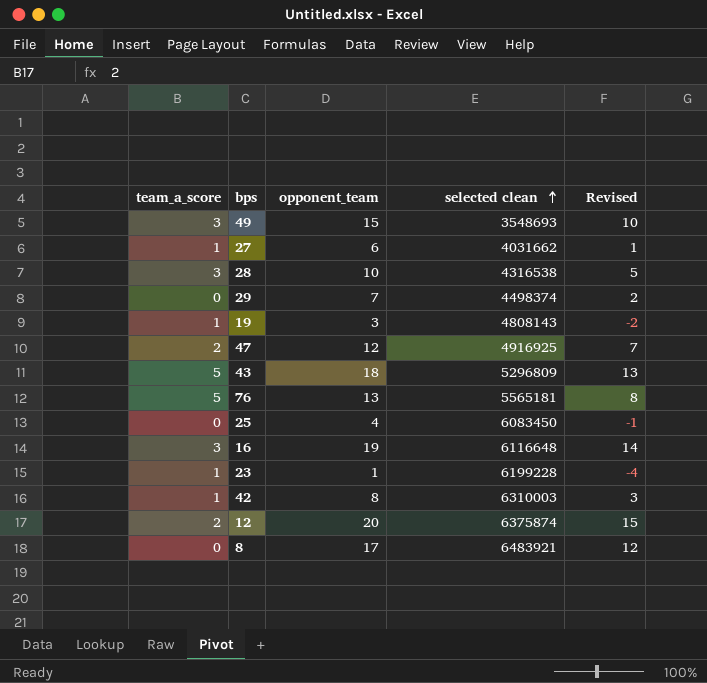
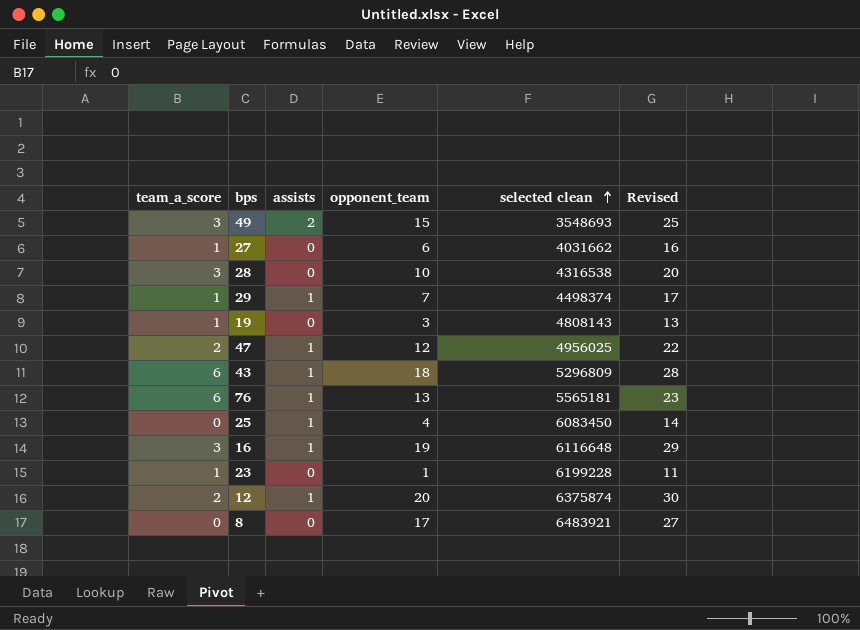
column assists | position: none -> 3
column Revised | formula: [opponent_team] - 5 -> [opponent_team] + 10
row 42: 1 | 8 | 6310003 | 3 -> none
29 | team_a_score: 0 -> 1
47 | selected clean: 4916925 -> 4956025
43 | team_a_score: 5 -> 6
76 | team_a_score: 5 -> 6

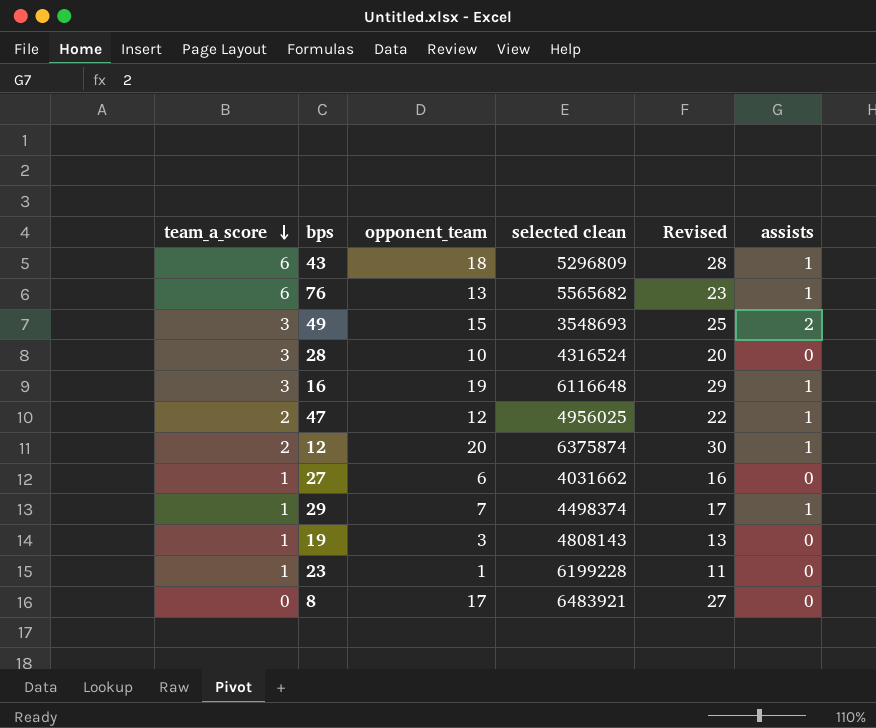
row order: selected clean ascending -> team_a_score descending
column assists | position: 3 -> 6
row 25: 0 | 1 | 4 | 6083450 | 14 -> none
76 | selected clean: 5565181 -> 5565682
28 | selected clean: 4316538 -> 4316524

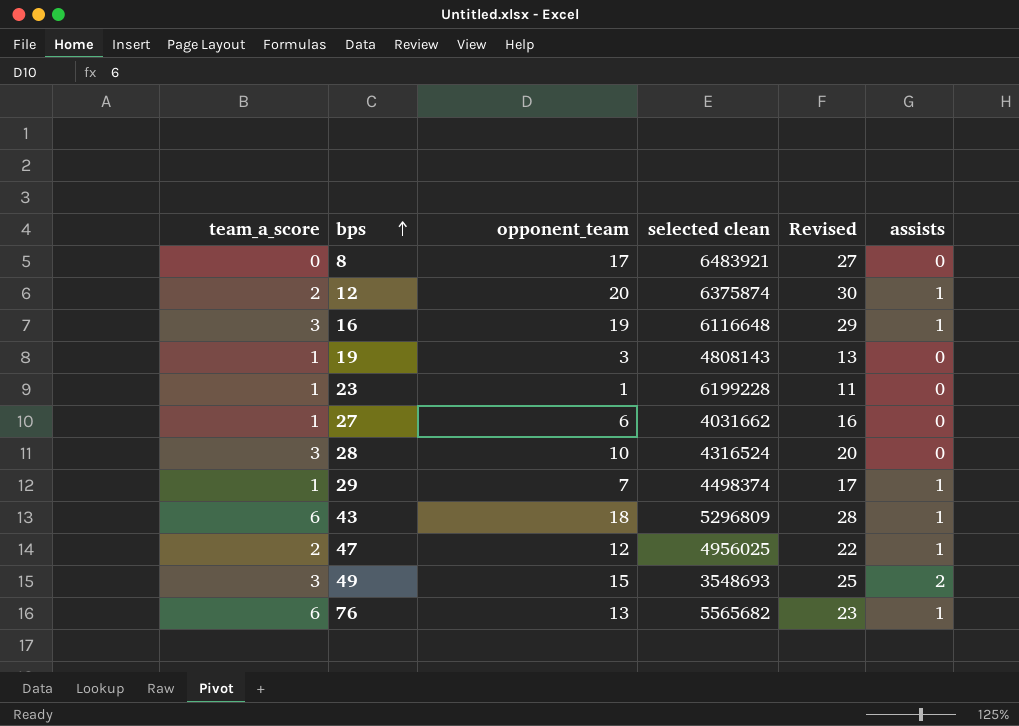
row order: team_a_score descending -> bps ascending

